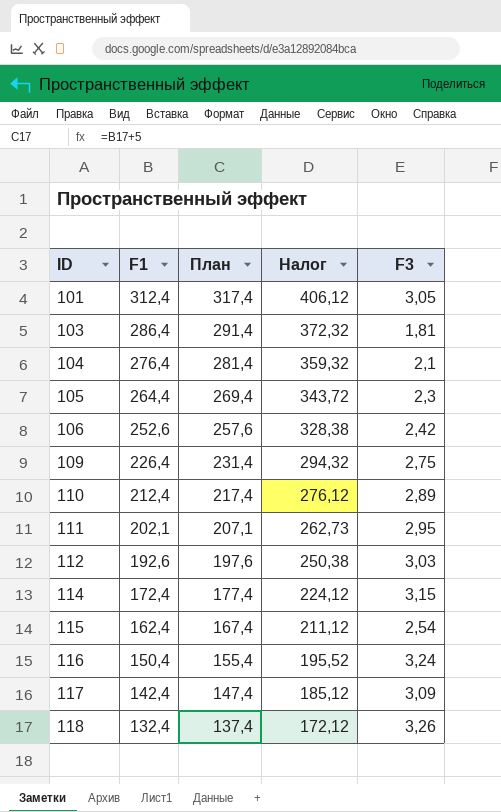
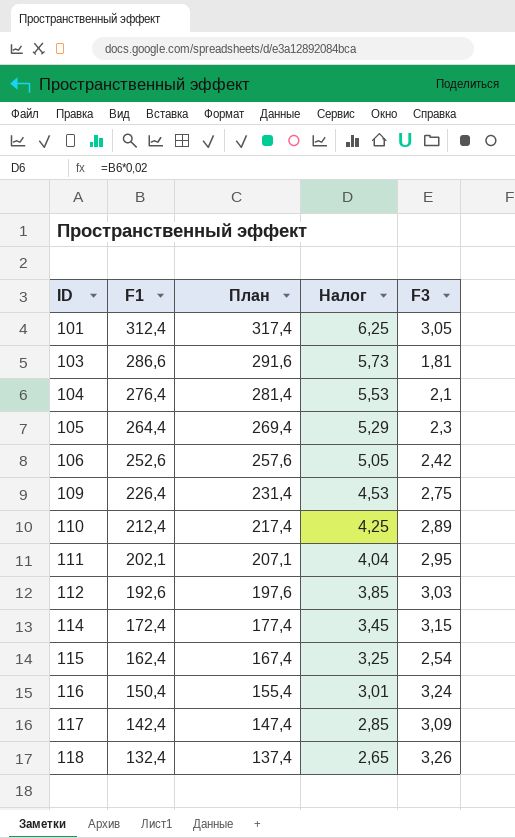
column Налог | formula: [F1] * 1,3 -> [F1] * 0,02
103 | F1: 286,4 -> 286,6
103 | План: 291,4 -> 291,6

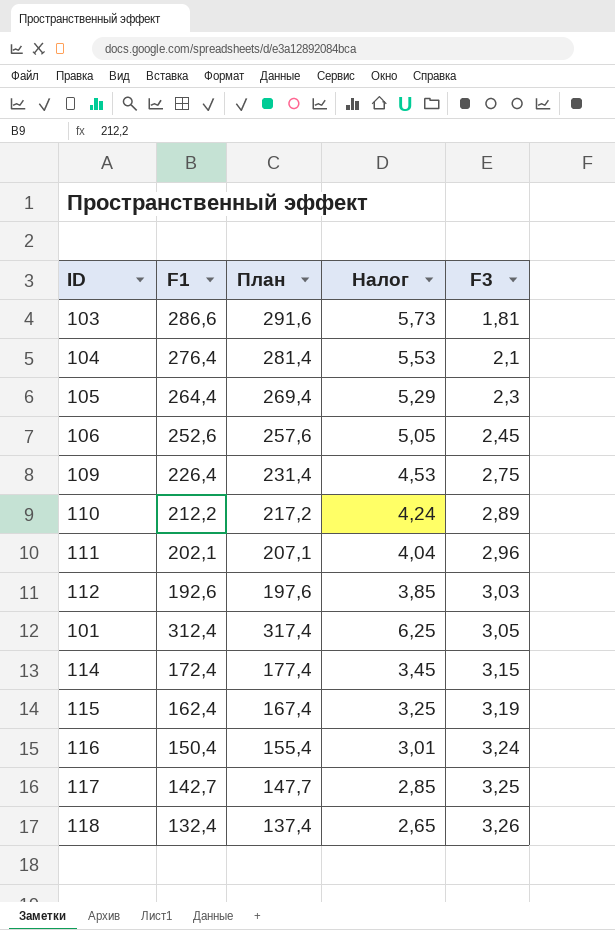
row order: ID ascending -> F3 ascending
106 | F3: 2,42 -> 2,45
110 | F1: 212,4 -> 212,2
110 | План: 217,4 -> 217,2
110 | Налог: 4,25 -> 4,24
111 | F3: 2,95 -> 2,96
115 | F3: 2,54 -> 3,19
117 | F1: 142,4 -> 142,7
117 | План: 147,4 -> 147,7
117 | F3: 3,09 -> 3,25

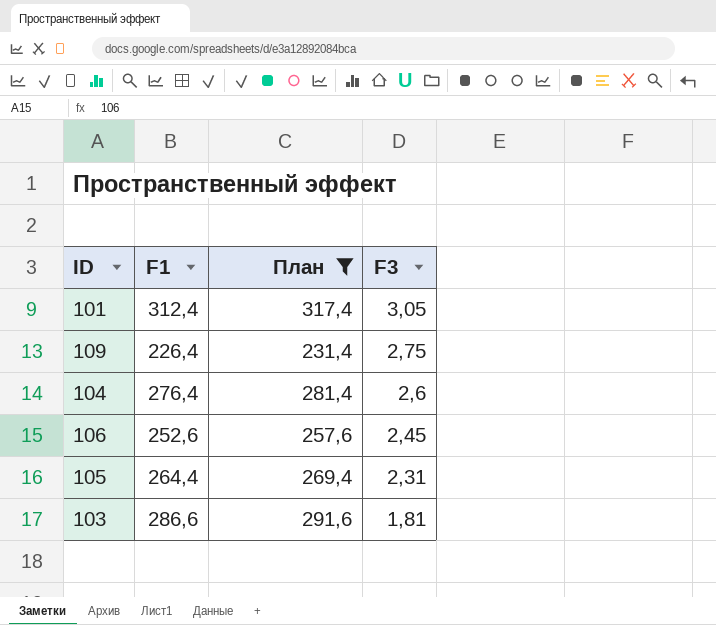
filter: none -> План >= 231,4
row order: F3 ascending -> F3 descending
column Налог | formula: [F1] * 0,02 -> none
104 | F3: 2,1 -> 2,6
105 | F3: 2,3 -> 2,31

